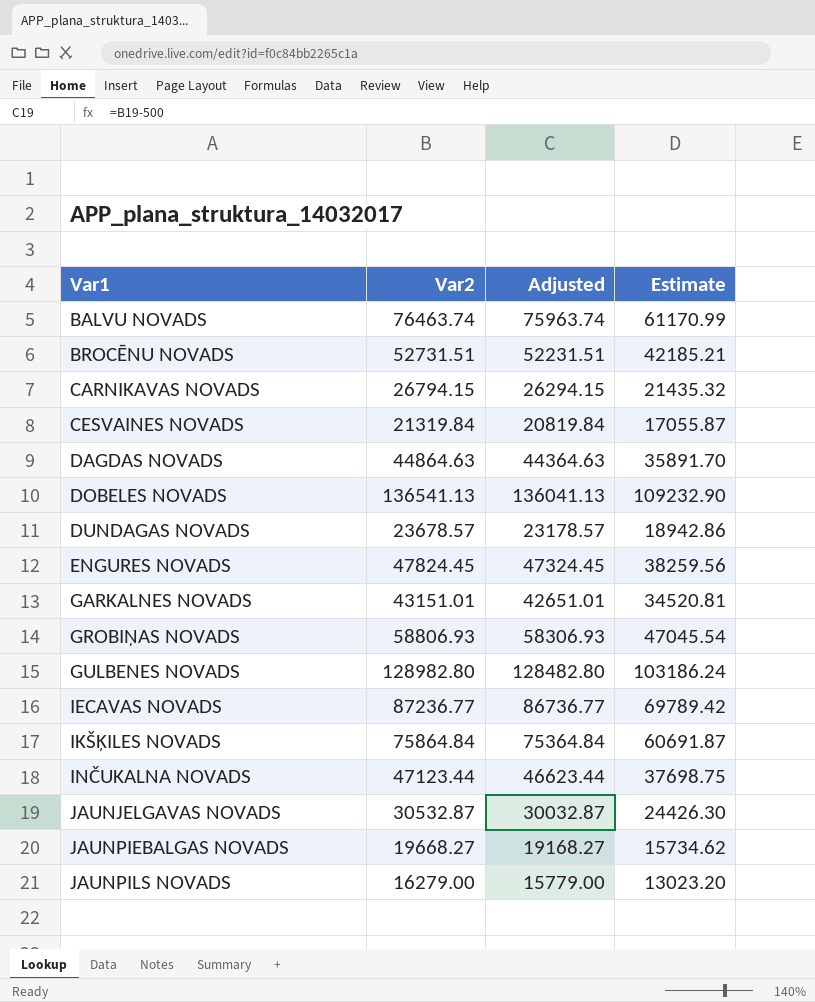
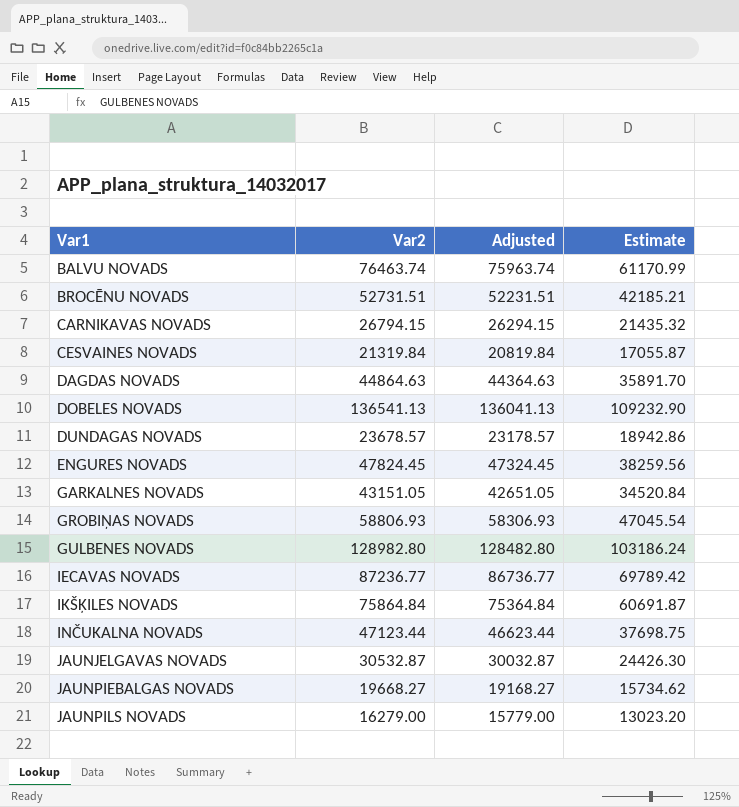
GARKALNES NOVADS | Var2: 43151.01 -> 43151.05
GARKALNES NOVADS | Adjusted: 42651.01 -> 42651.05
GARKALNES NOVADS | Estimate: 34520.81 -> 34520.84

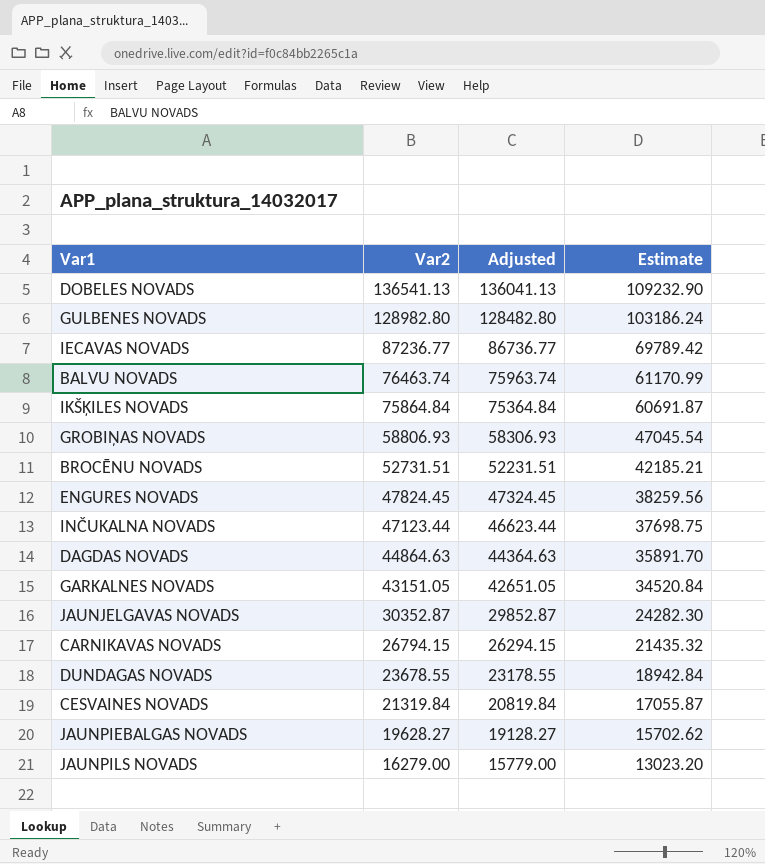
row order: Var1 ascending -> Var2 descending
JAUNJELGAVAS NOVADS | Var2: 30532.87 -> 30352.87
JAUNJELGAVAS NOVADS | Adjusted: 30032.87 -> 29852.87
JAUNJELGAVAS NOVADS | Estimate: 24426.30 -> 24282.30
DUNDAGAS NOVADS | Var2: 23678.57 -> 23678.55
DUNDAGAS NOVADS | Adjusted: 23178.57 -> 23178.55
DUNDAGAS NOVADS | Estimate: 18942.86 -> 18942.84
JAUNPIEBALGAS NOVADS | Var2: 19668.27 -> 19628.27
JAUNPIEBALGAS NOVADS | Adjusted: 19168.27 -> 19128.27
JAUNPIEBALGAS NOVADS | Estimate: 15734.62 -> 15702.62

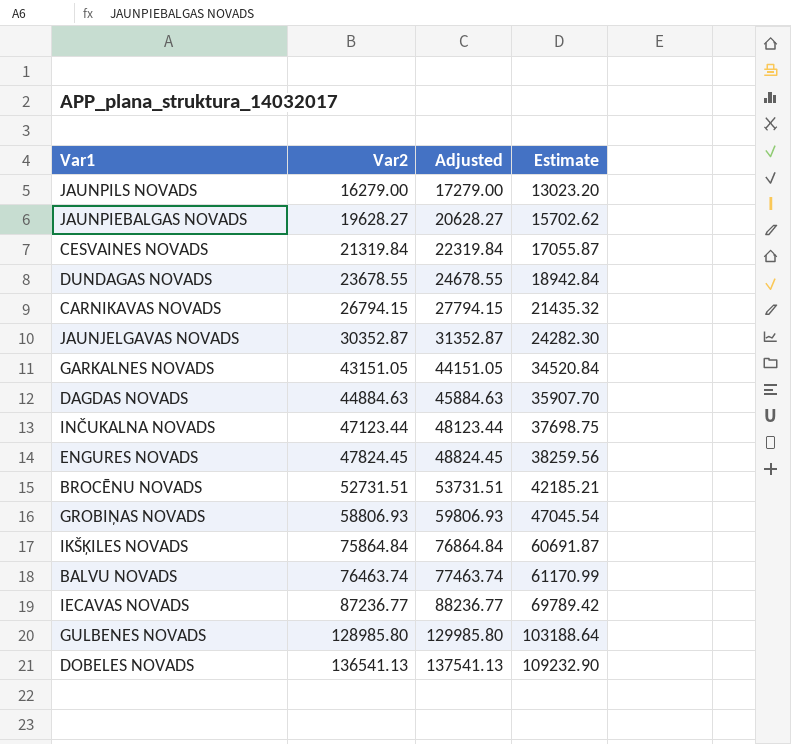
row order: Var2 descending -> Var2 ascending
column Adjusted | formula: [Var2] - 500 -> [Var2] + 1000
DAGDAS NOVADS | Var2: 44864.63 -> 44884.63
DAGDAS NOVADS | Estimate: 35891.70 -> 35907.70
GULBENES NOVADS | Var2: 128982.80 -> 128985.80
GULBENES NOVADS | Estimate: 103186.24 -> 103188.64

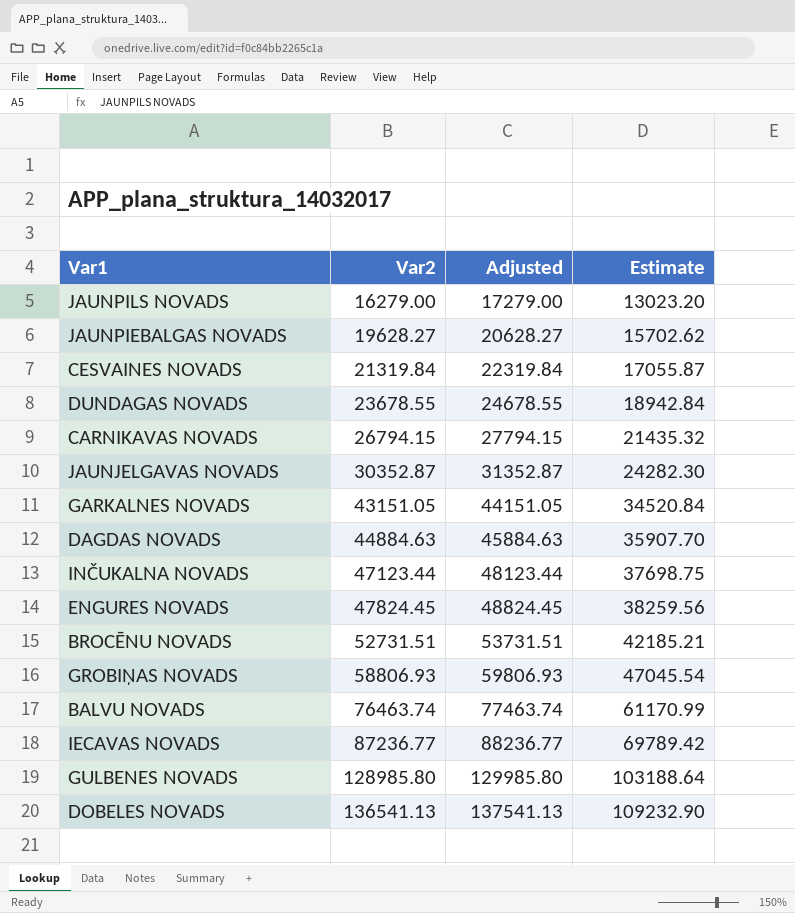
row IKŠĶILES NOVADS: 75864.84 | 76864.84 | 60691.87 -> none

